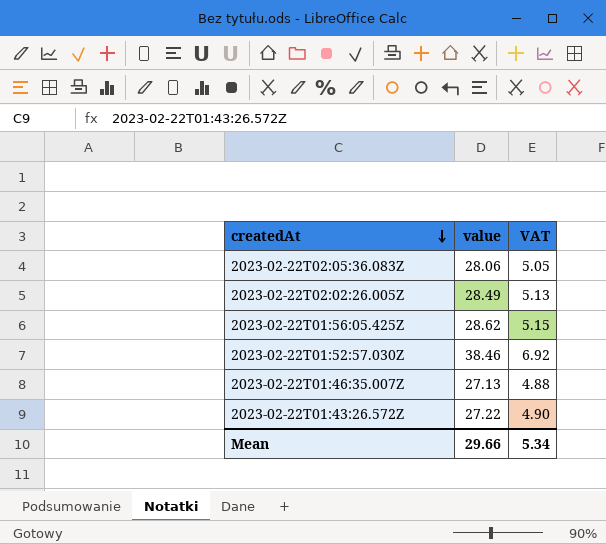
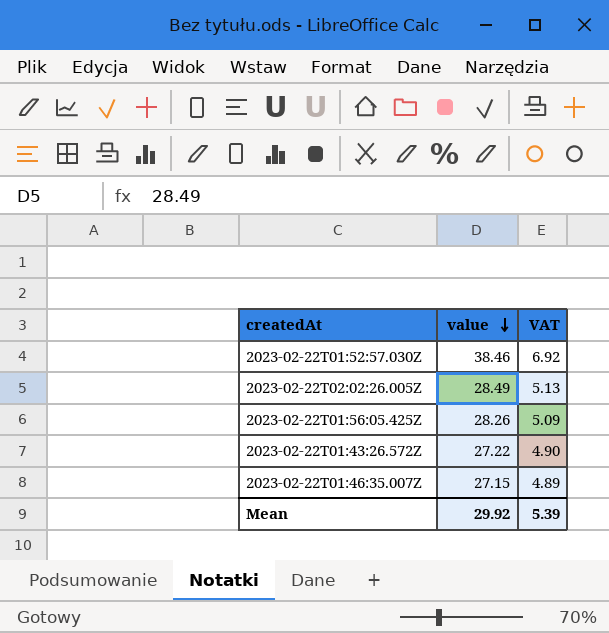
row order: createdAt descending -> value descending
row 2023-02-22T02:05:36.083Z: 28.06 | 5.05 -> none
2023-02-22T01:56:05.425Z | value: 28.62 -> 28.26
2023-02-22T01:56:05.425Z | VAT: 5.15 -> 5.09
2023-02-22T01:46:35.007Z | value: 27.13 -> 27.15
2023-02-22T01:46:35.007Z | VAT: 4.88 -> 4.89
Mean | value: 29.66 -> 29.92
Mean | VAT: 5.34 -> 5.39

